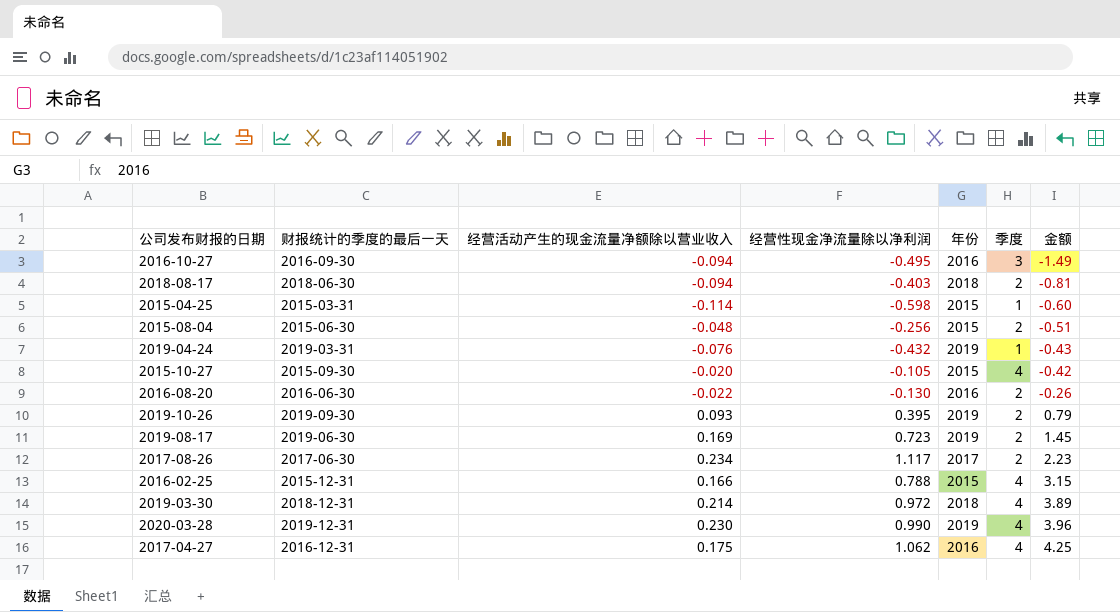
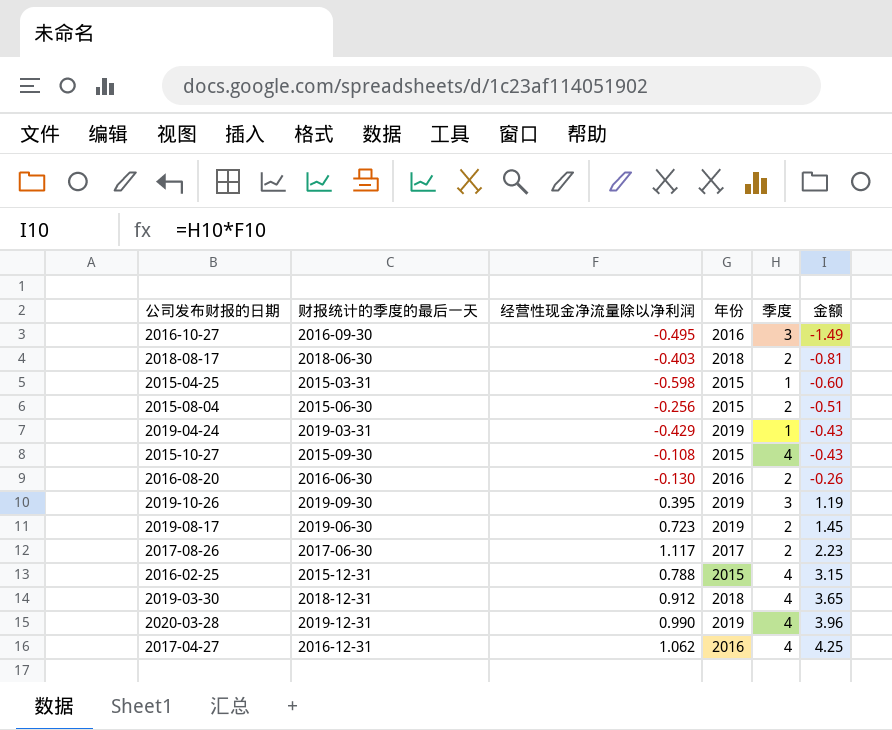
column 经营活动产生的现金流量净额除以营业收入 | position: 3 -> none
2019-04-24 | 经营性现金净流量除以净利润: -0.432 -> -0.429
2015-10-27 | 经营性现金净流量除以净利润: -0.105 -> -0.108
2015-10-27 | 金额: -0.42 -> -0.43
2019-10-26 | 季度: 2 -> 3
2019-10-26 | 金额: 0.79 -> 1.19
2019-03-30 | 经营性现金净流量除以净利润: 0.972 -> 0.912
2019-03-30 | 金额: 3.89 -> 3.65

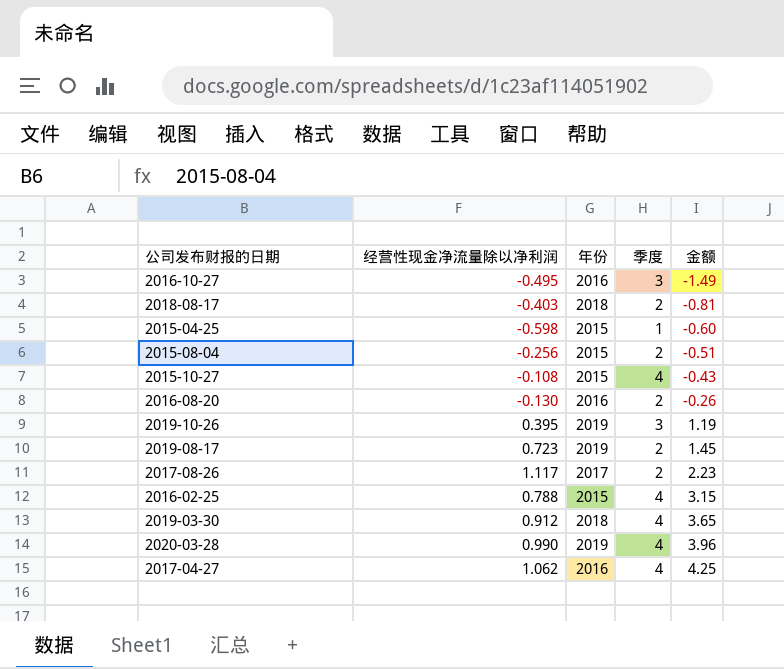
column 财报统计的季度的最后一天 | position: 2 -> none
row 2019-04-24: 2019-03-31 | -0.429 | 2019 | 1 | -0.43 -> none

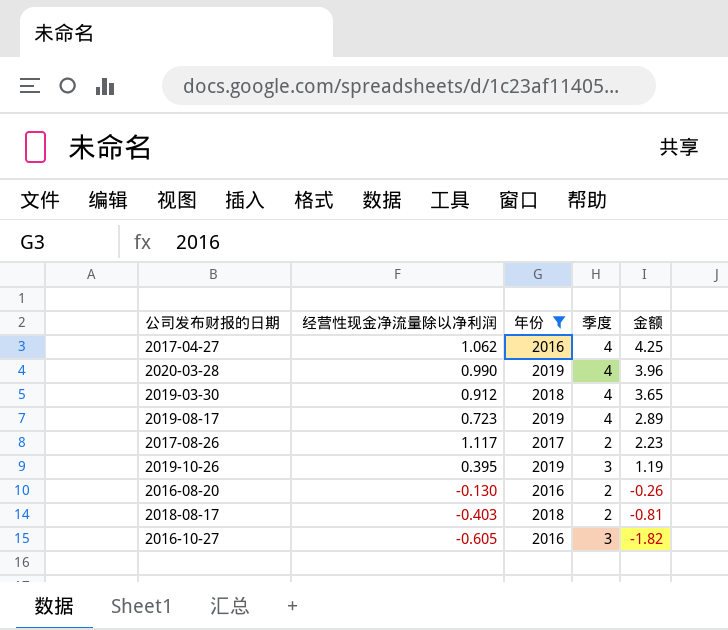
filter: none -> 年份 != 2015
row order: 金额 ascending -> 金额 descending
2019-08-17 | 季度: 2 -> 4
2019-08-17 | 金额: 1.45 -> 2.89
2016-10-27 | 经营性现金净流量除以净利润: -0.495 -> -0.605
2016-10-27 | 金额: -1.49 -> -1.82

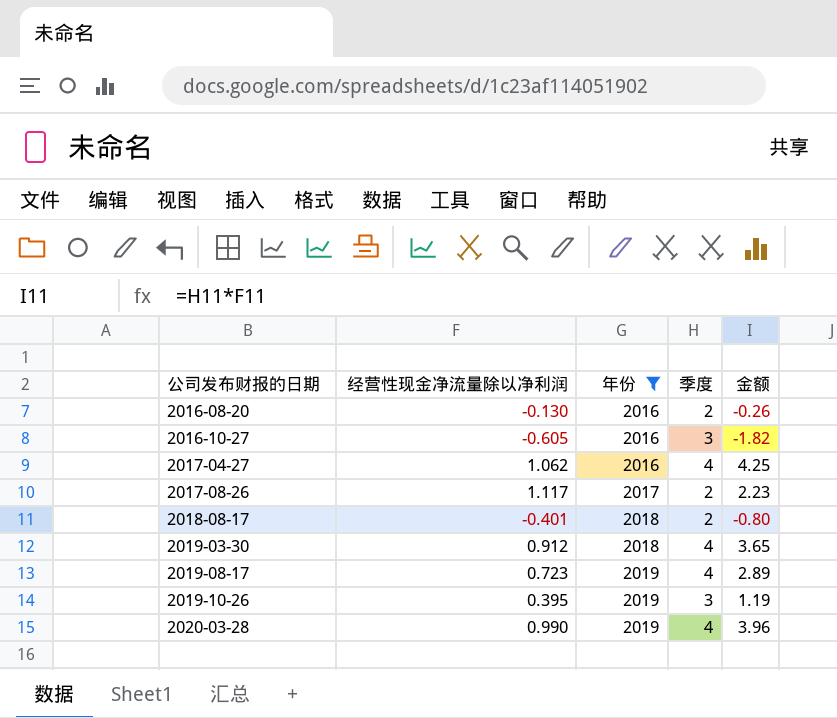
row order: 金额 descending -> 公司发布财报的日期 ascending
2018-08-17 | 经营性现金净流量除以净利润: -0.403 -> -0.401
2018-08-17 | 金额: -0.81 -> -0.80

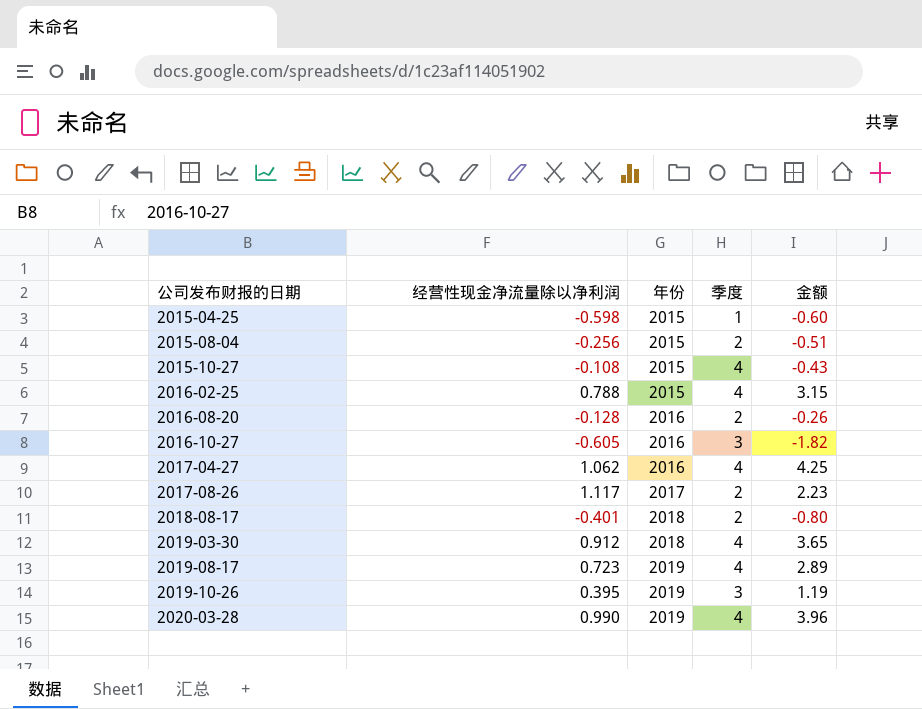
filter: 年份 != 2015 -> none
2016-08-20 | 经营性现金净流量除以净利润: -0.130 -> -0.128

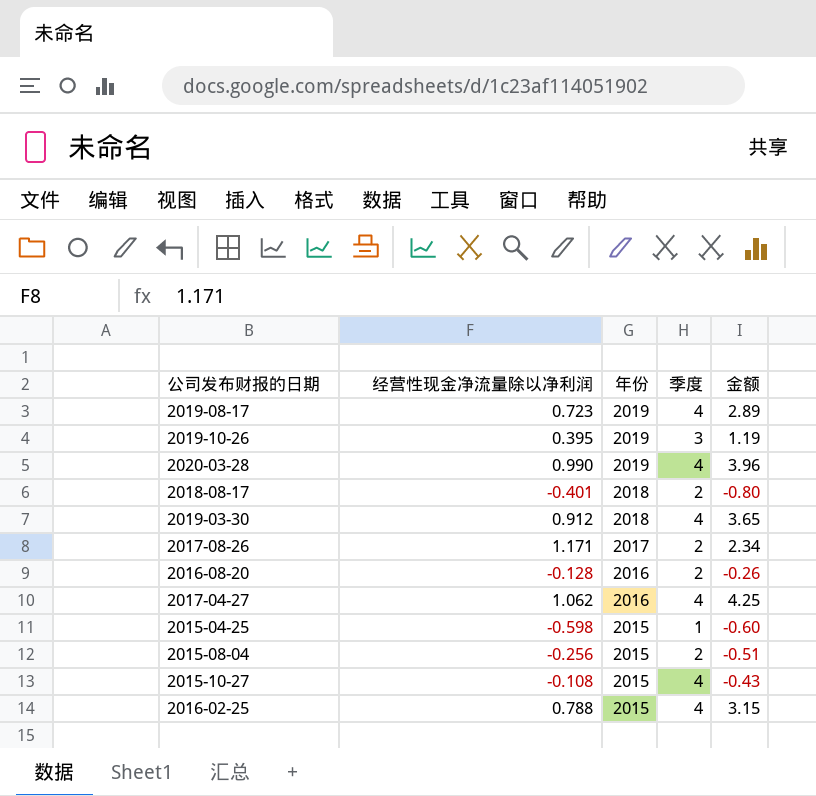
row order: 公司发布财报的日期 ascending -> 年份 descending
row 2016-10-27: -0.605 | 2016 | 3 | -1.82 -> none
2017-08-26 | 经营性现金净流量除以净利润: 1.117 -> 1.171
2017-08-26 | 金额: 2.23 -> 2.34

